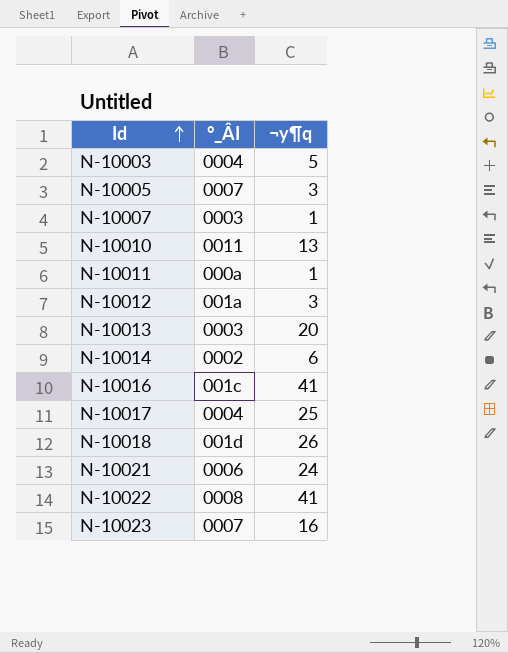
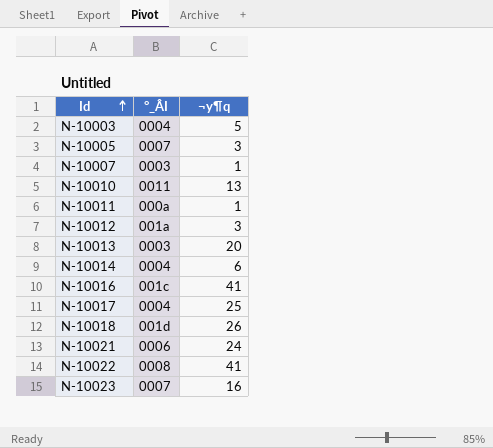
N-10014 | °_ÂI: 0002 -> 0004

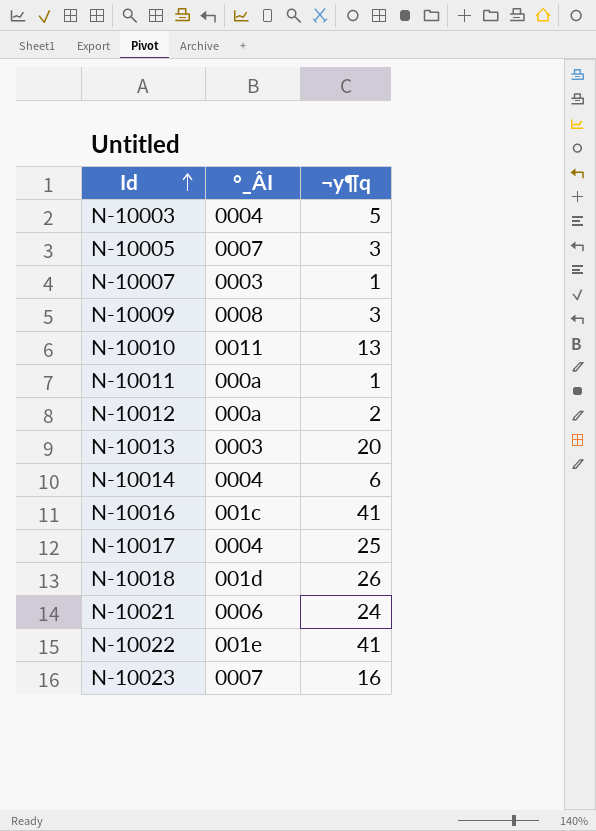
row N-10009: none -> 0008 | 3
N-10012 | °_ÂI: 001a -> 000a
N-10012 | ¬y¶q: 3 -> 2
N-10022 | °_ÂI: 0008 -> 001e

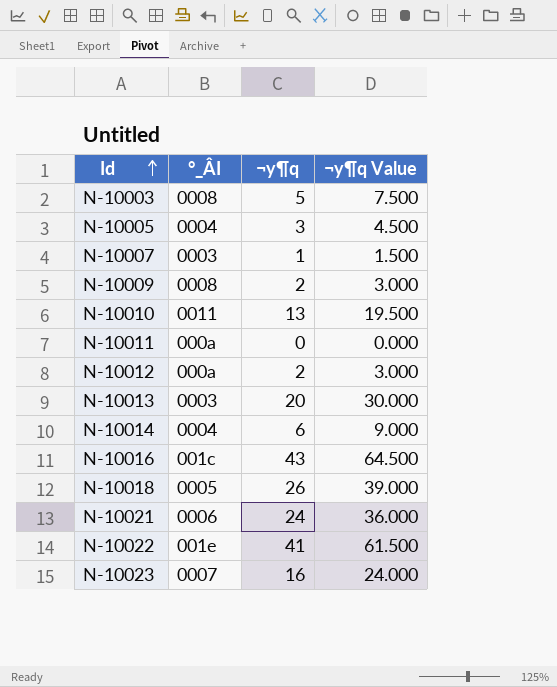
column ¬y¶q Value | formula: none -> [¬y¶q] * 1.5
row N-10017: 0004 | 25 -> none
N-10003 | °_ÂI: 0004 -> 0008
N-10005 | °_ÂI: 0007 -> 0004
N-10009 | ¬y¶q: 3 -> 2
N-10011 | ¬y¶q: 1 -> 0
N-10016 | ¬y¶q: 41 -> 43
N-10018 | °_ÂI: 001d -> 0005

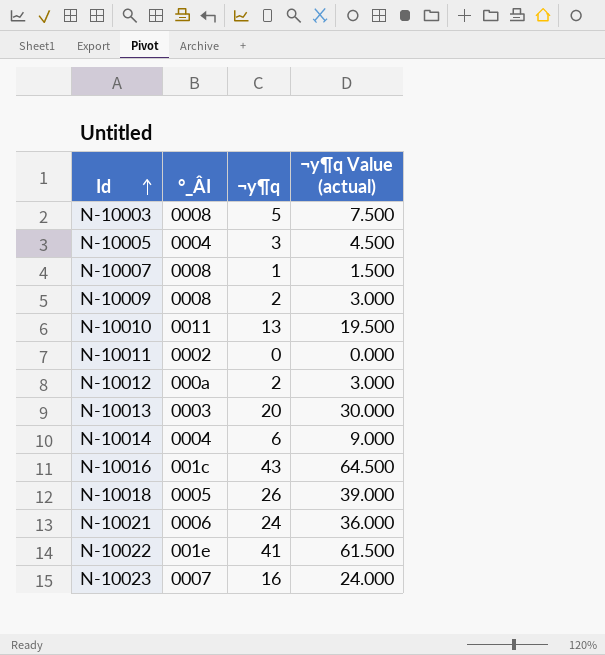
column name: ¬y¶q Value -> ¬y¶q Value (actual)
N-10007 | °_ÂI: 0003 -> 0008
N-10011 | °_ÂI: 000a -> 0002

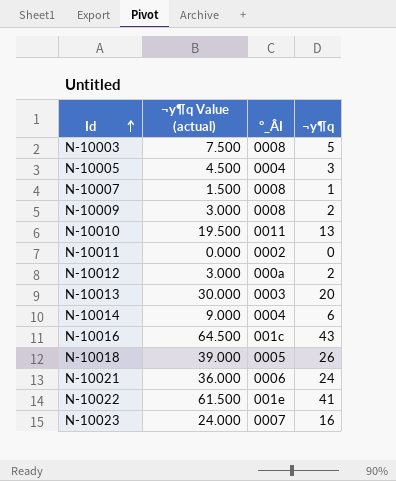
column ¬y¶q Value (actual) | position: 4 -> 2

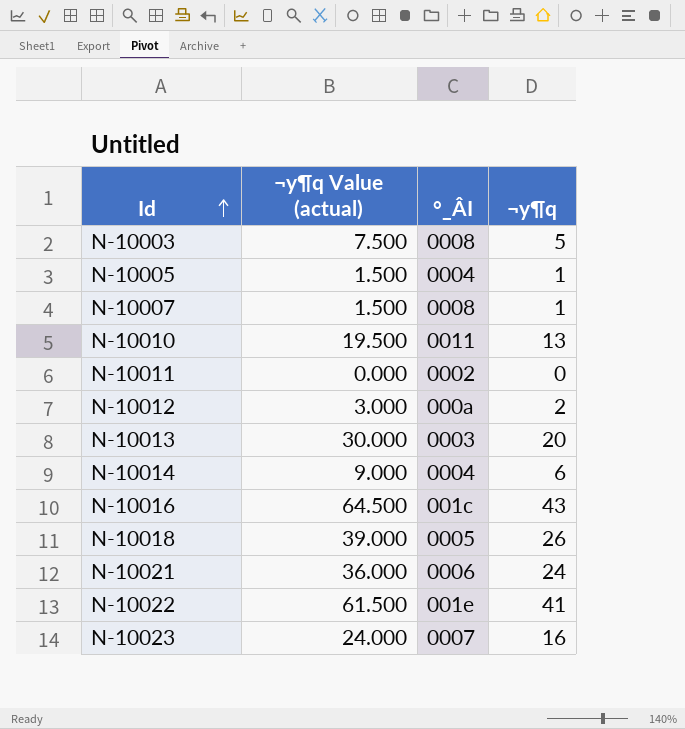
row N-10009: 3.000 | 0008 | 2 -> none
N-10005 | ¬y¶q Value (actual): 4.500 -> 1.500
N-10005 | ¬y¶q: 3 -> 1

